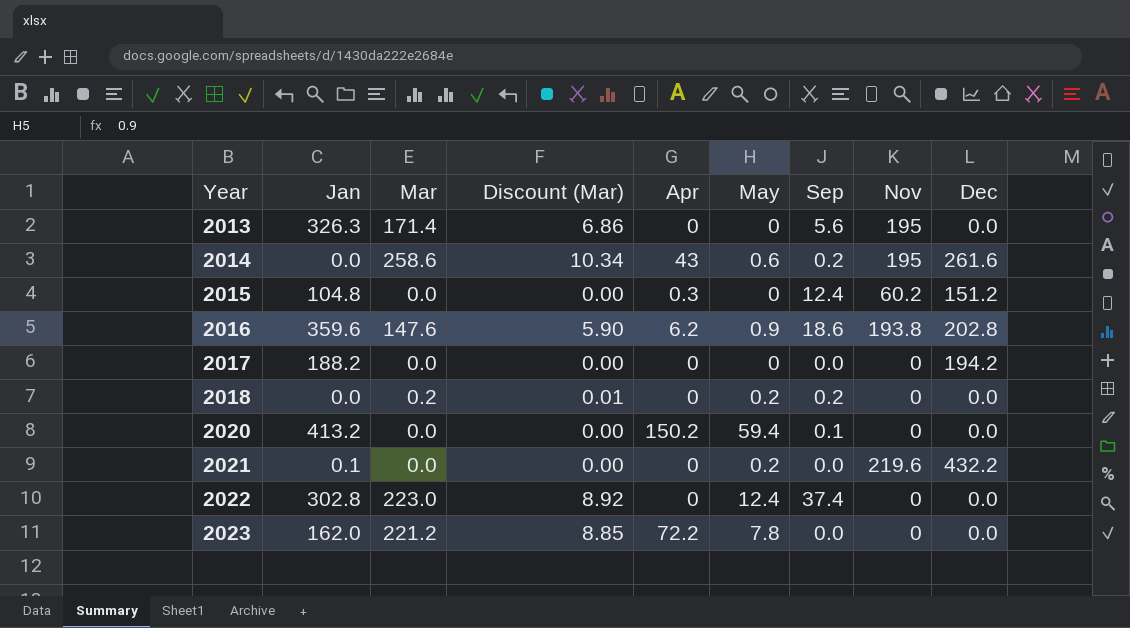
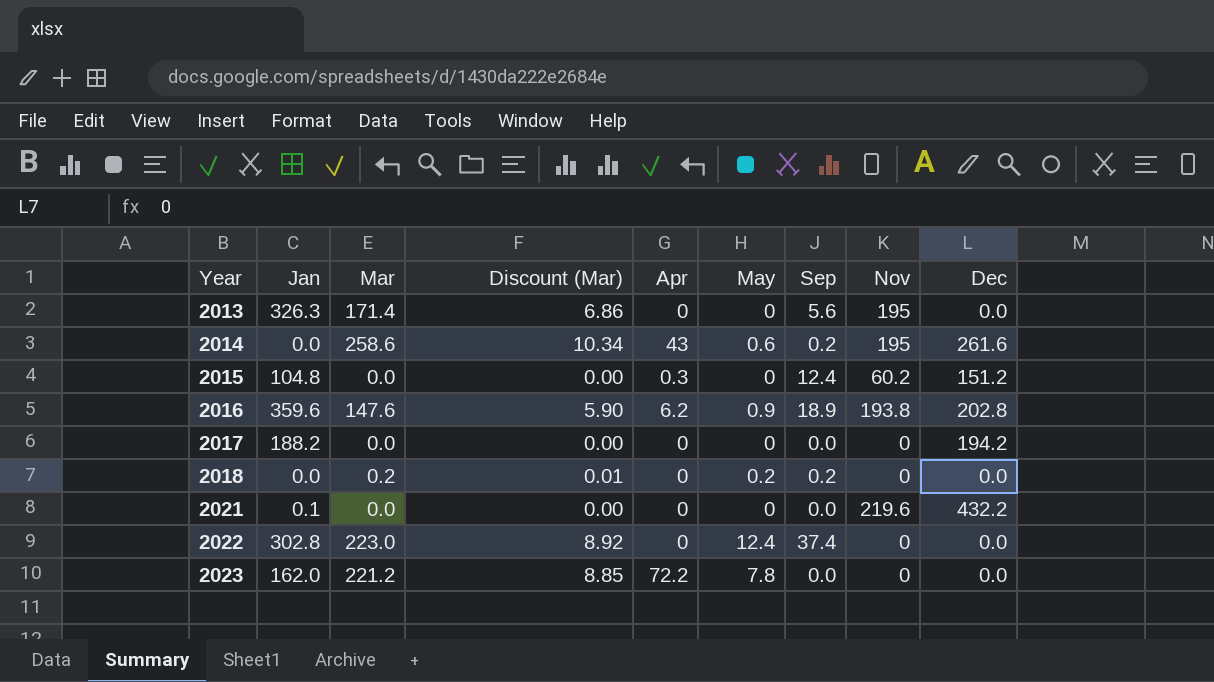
row 2020: 413.2 | 0.0 | 0.00 | 150.2 | 59.4 | 0.1 | 0 | 0.0 -> none
2016 | Sep: 18.6 -> 18.9
2021 | May: 0.2 -> 0

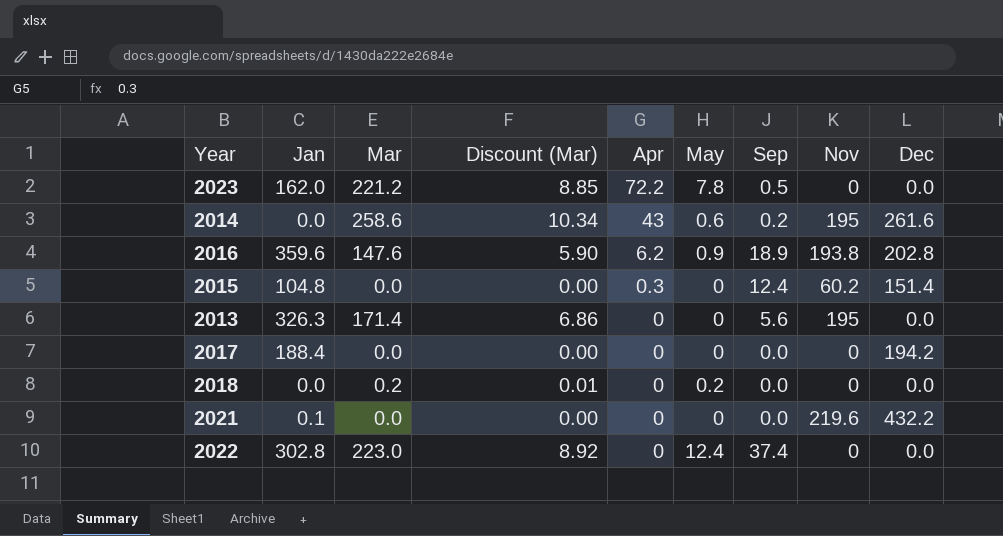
row order: Year ascending -> Apr descending
2023 | Sep: 0.0 -> 0.5
2015 | Dec: 151.2 -> 151.4
2017 | Jan: 188.2 -> 188.4
2018 | Sep: 0.2 -> 0.0

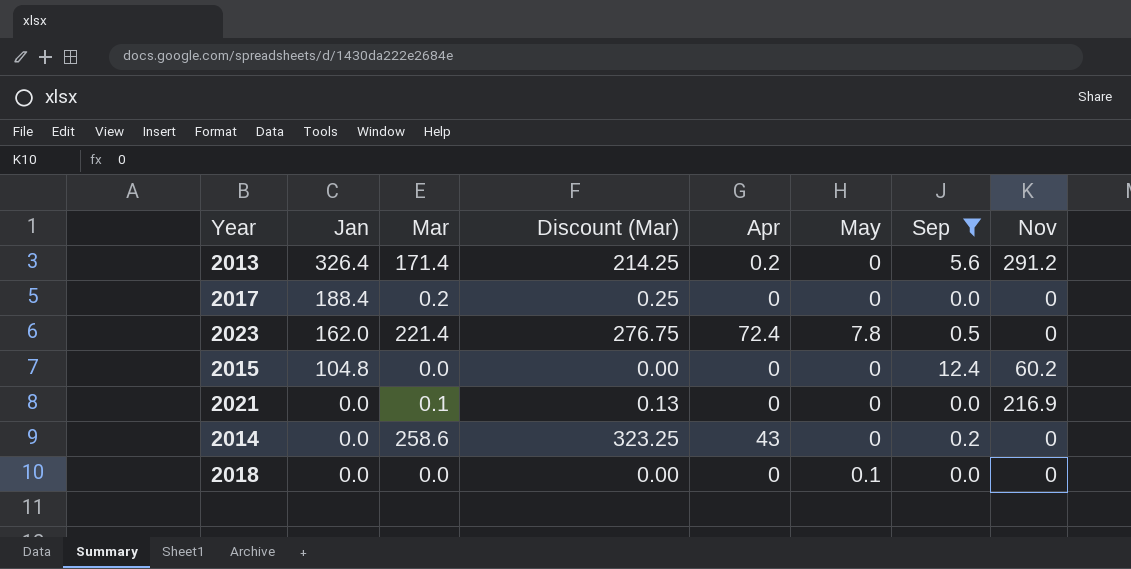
filter: none -> Sep <= 12.4
row order: Apr descending -> Jan descending
column Dec | position: 9 -> none
column Discount (Mar) | formula: [Mar] * 0.04 -> [Mar] * 1.25
2013 | Jan: 326.3 -> 326.4
2013 | Apr: 0 -> 0.2
2013 | Nov: 195 -> 291.2
2017 | Mar: 0.0 -> 0.2
2023 | Mar: 221.2 -> 221.4
2023 | Apr: 72.2 -> 72.4
2015 | Apr: 0.3 -> 0
2021 | Jan: 0.1 -> 0.0
2021 | Mar: 0.0 -> 0.1
2021 | Nov: 219.6 -> 216.9
2014 | May: 0.6 -> 0
2014 | Nov: 195 -> 0
2018 | Mar: 0.2 -> 0.0
2018 | May: 0.2 -> 0.1

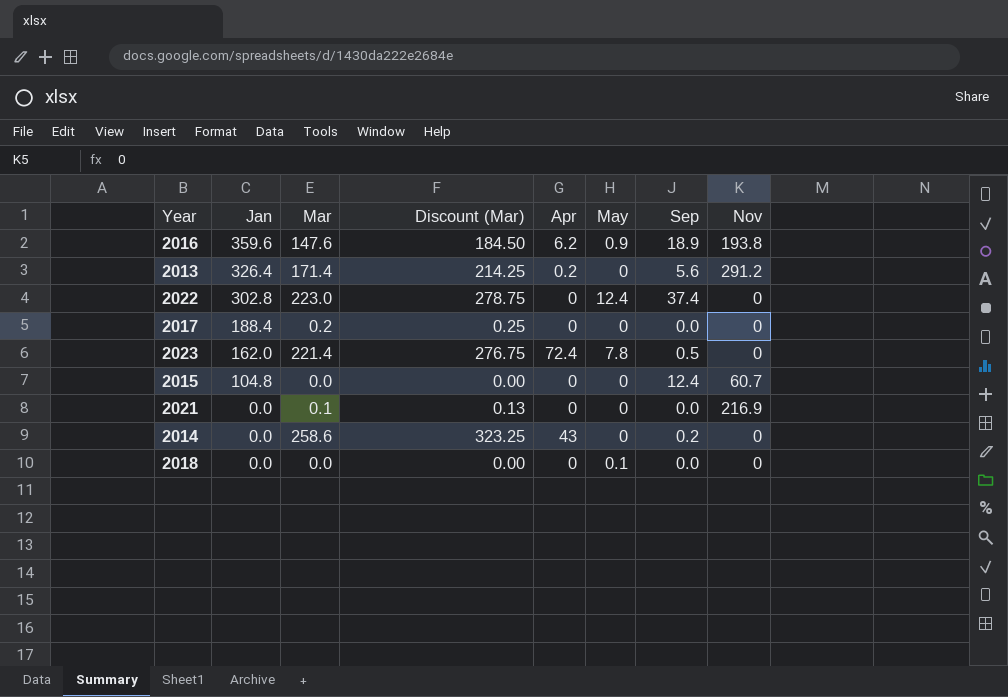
filter: Sep <= 12.4 -> none
2015 | Nov: 60.2 -> 60.7

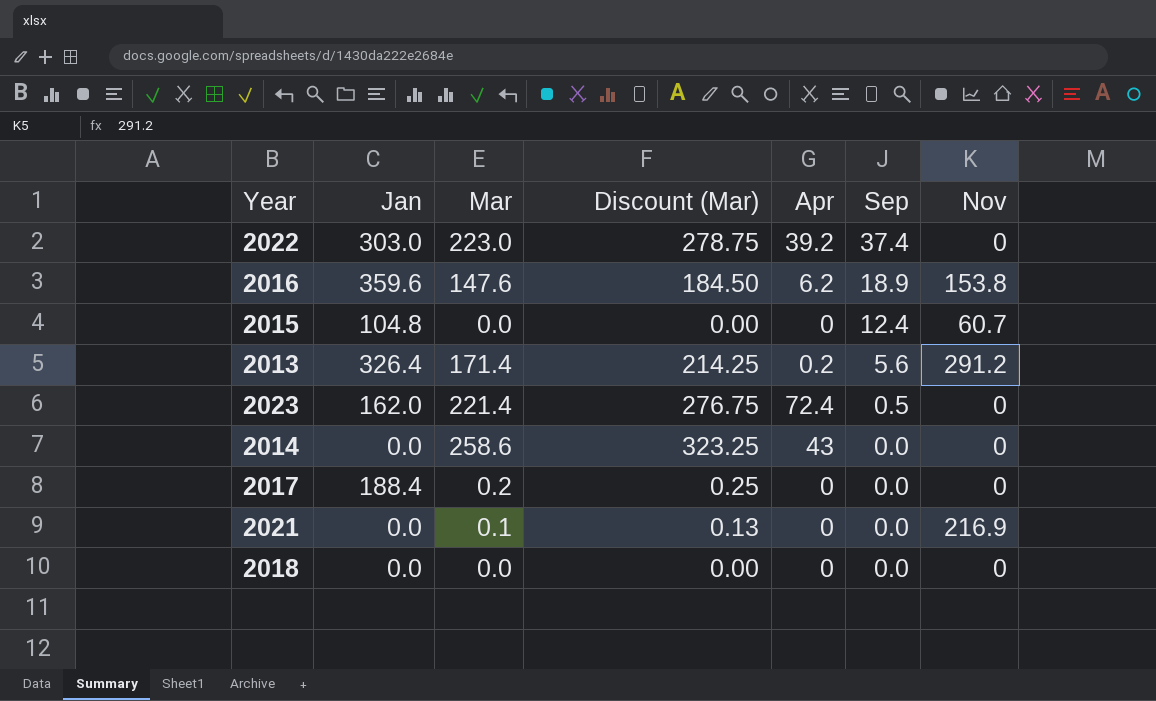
row order: Jan descending -> Sep descending
column May | position: 6 -> none
2022 | Jan: 302.8 -> 303.0
2022 | Apr: 0 -> 39.2
2016 | Nov: 193.8 -> 153.8
2014 | Sep: 0.2 -> 0.0

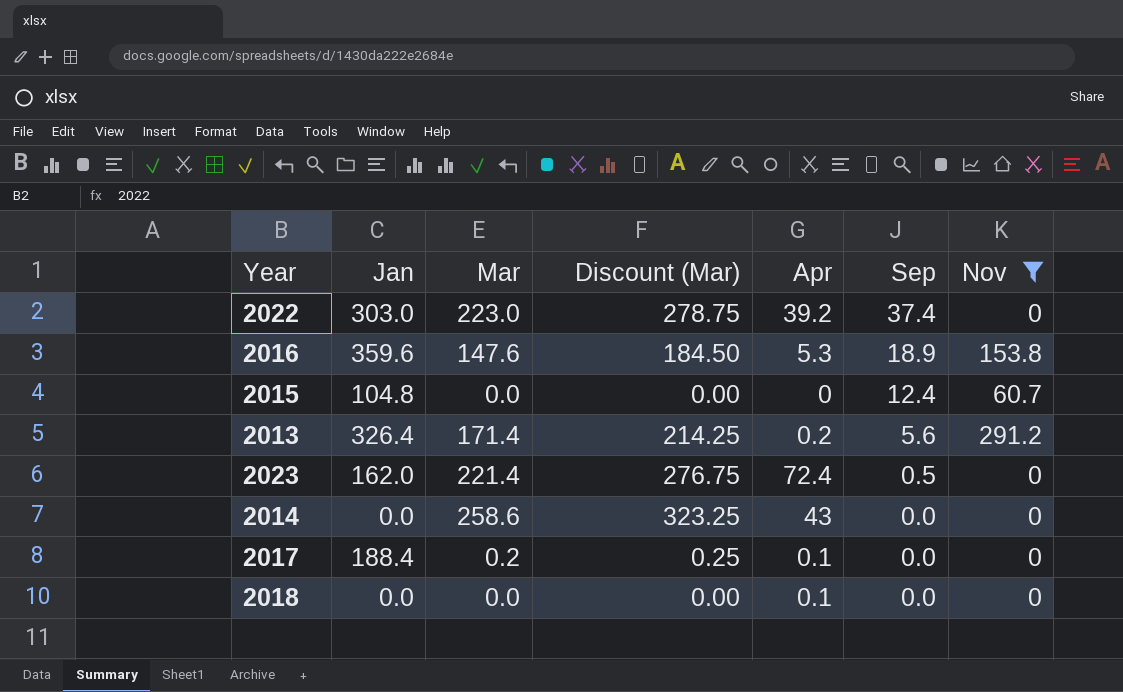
filter: none -> Nov != 216.9
2016 | Apr: 6.2 -> 5.3
2017 | Apr: 0 -> 0.1
2018 | Apr: 0 -> 0.1

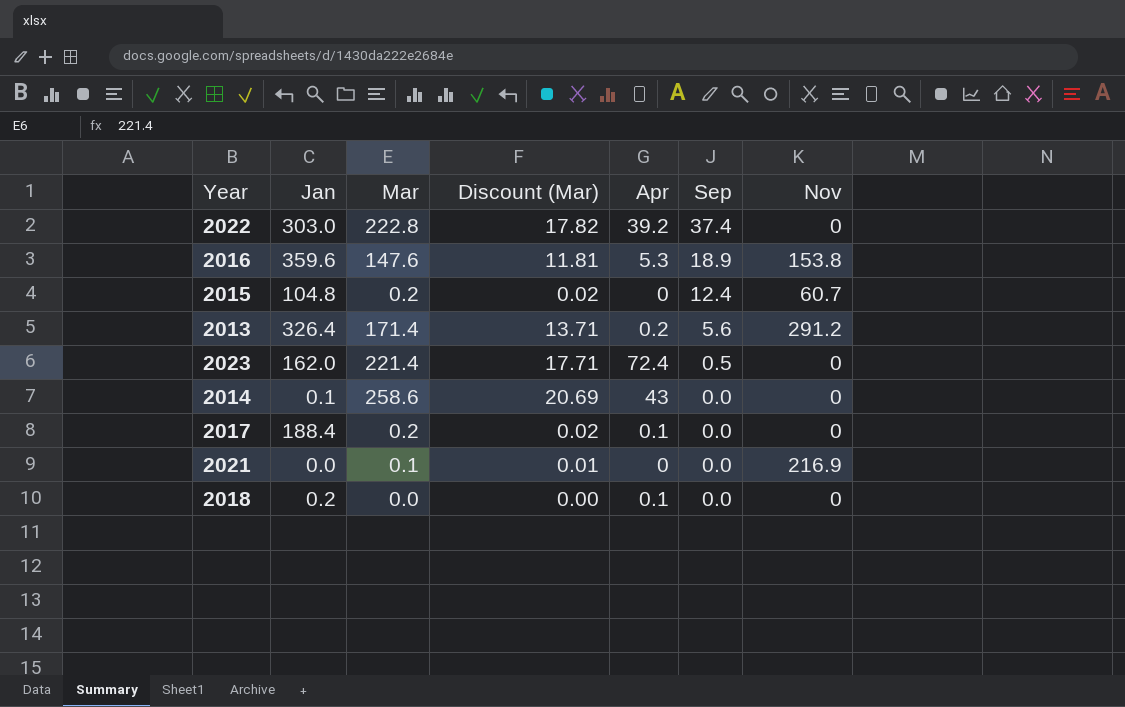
filter: Nov != 216.9 -> none
column Discount (Mar) | formula: [Mar] * 1.25 -> [Mar] * 0.08
2022 | Mar: 223.0 -> 222.8
2015 | Mar: 0.0 -> 0.2
2014 | Jan: 0.0 -> 0.1
2018 | Jan: 0.0 -> 0.2

